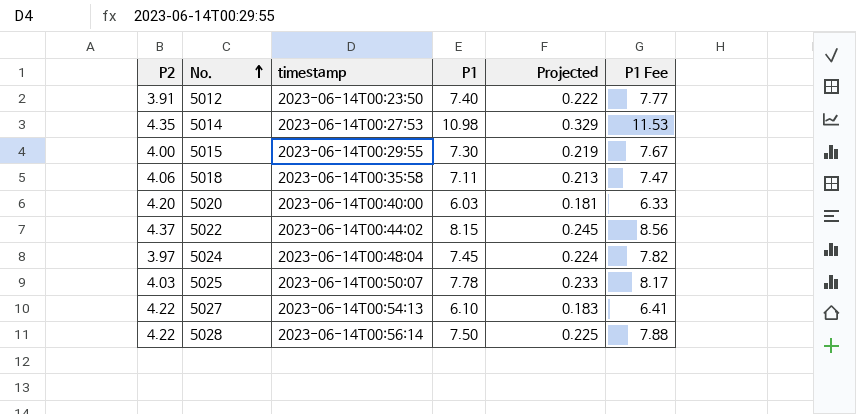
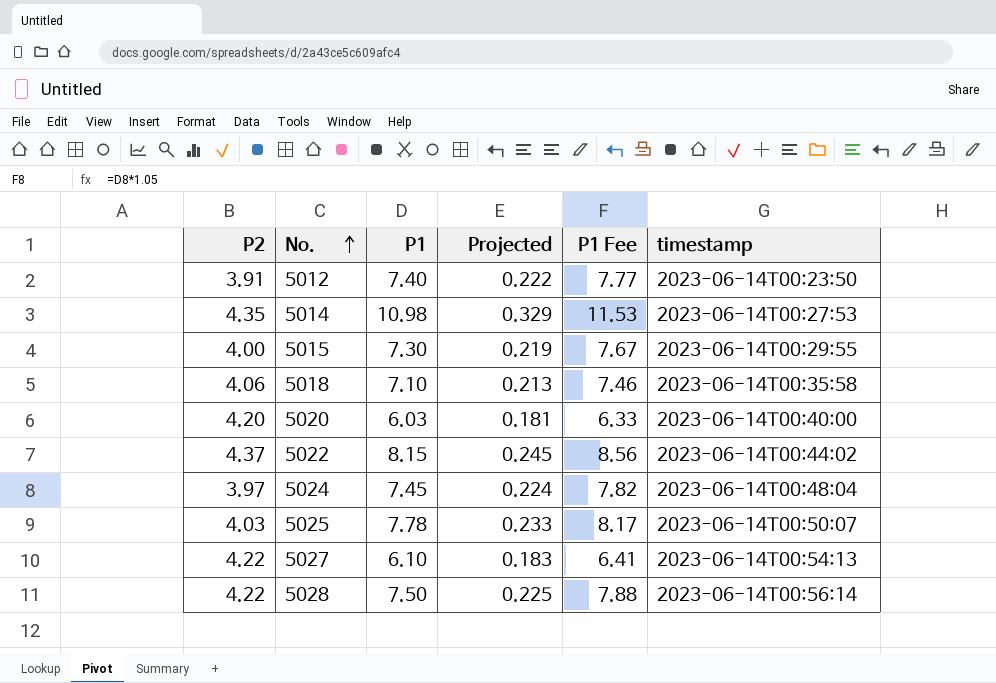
column timestamp | position: 3 -> 6
5018 | P1: 7.11 -> 7.10
5018 | P1 Fee: 7.47 -> 7.46

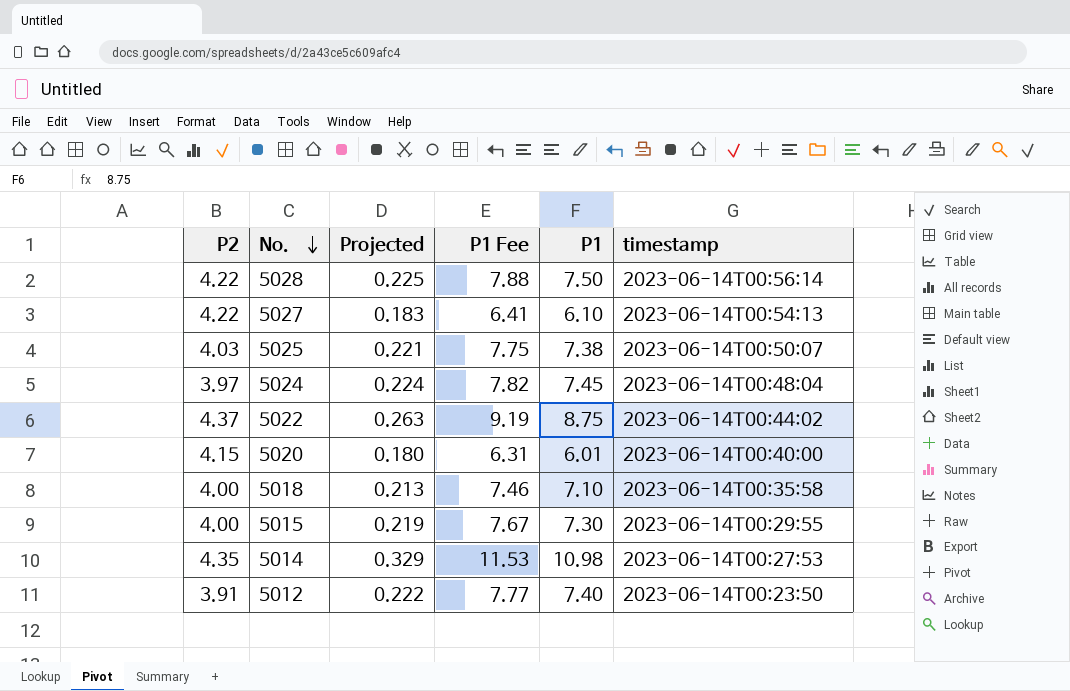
row order: No. ascending -> No. descending
column P1 | position: 3 -> 5
5025 | Projected: 0.233 -> 0.221
5025 | P1 Fee: 8.17 -> 7.75
5025 | P1: 7.78 -> 7.38
5022 | Projected: 0.245 -> 0.263
5022 | P1 Fee: 8.56 -> 9.19
5022 | P1: 8.15 -> 8.75
5020 | P2: 4.20 -> 4.15
5020 | Projected: 0.181 -> 0.180
5020 | P1 Fee: 6.33 -> 6.31
5020 | P1: 6.03 -> 6.01
5018 | P2: 4.06 -> 4.00

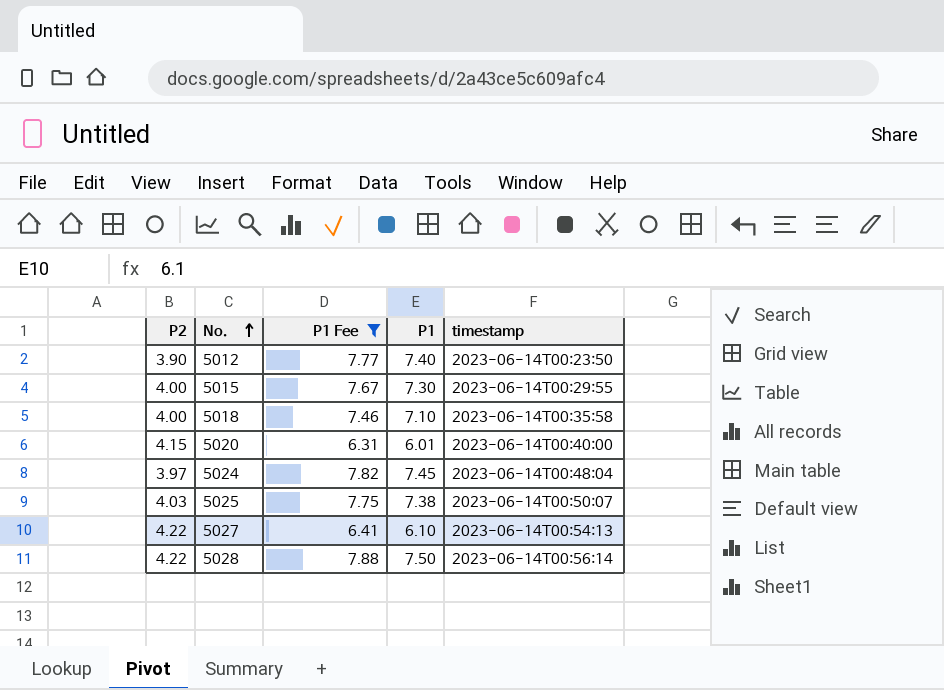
filter: none -> P1 Fee <= 7.88
row order: No. descending -> No. ascending
column Projected | formula: [P1] * 0.03 -> none
5012 | P2: 3.91 -> 3.90

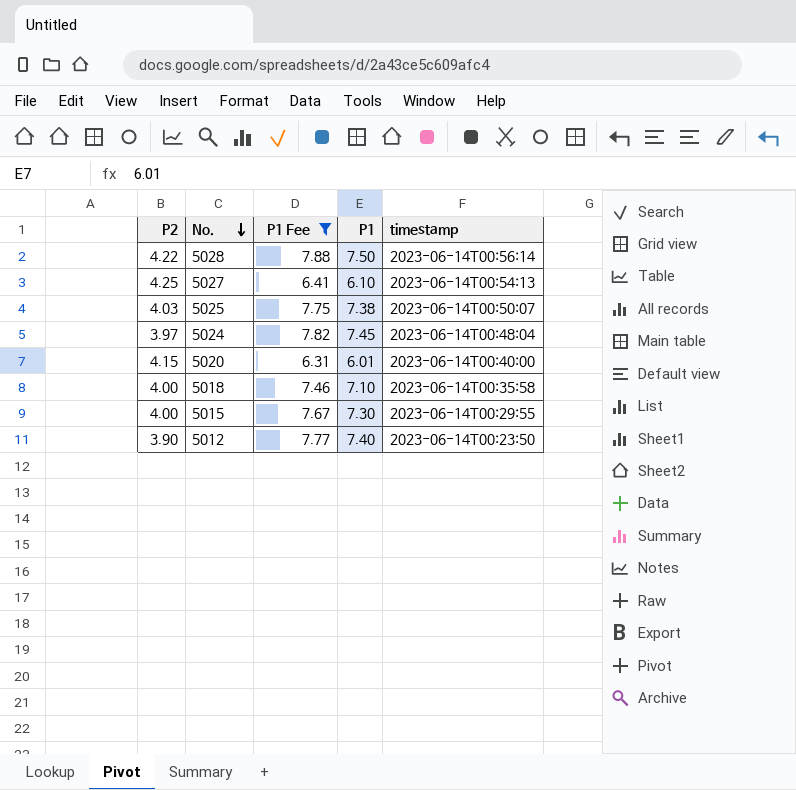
row order: No. ascending -> No. descending
5027 | P2: 4.22 -> 4.25

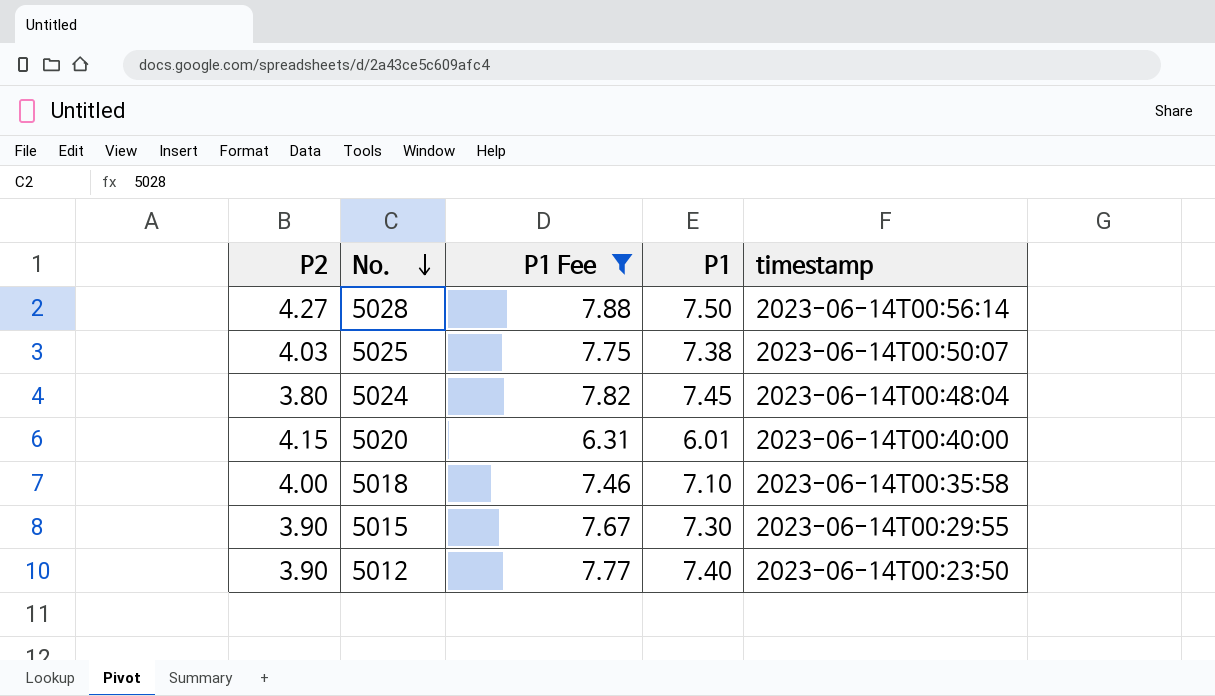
row 5027: 4.25 | 6.41 | 6.10 | 2023-06-14T00:54:13 -> none
5028 | P2: 4.22 -> 4.27
5024 | P2: 3.97 -> 3.80
5015 | P2: 4.00 -> 3.90

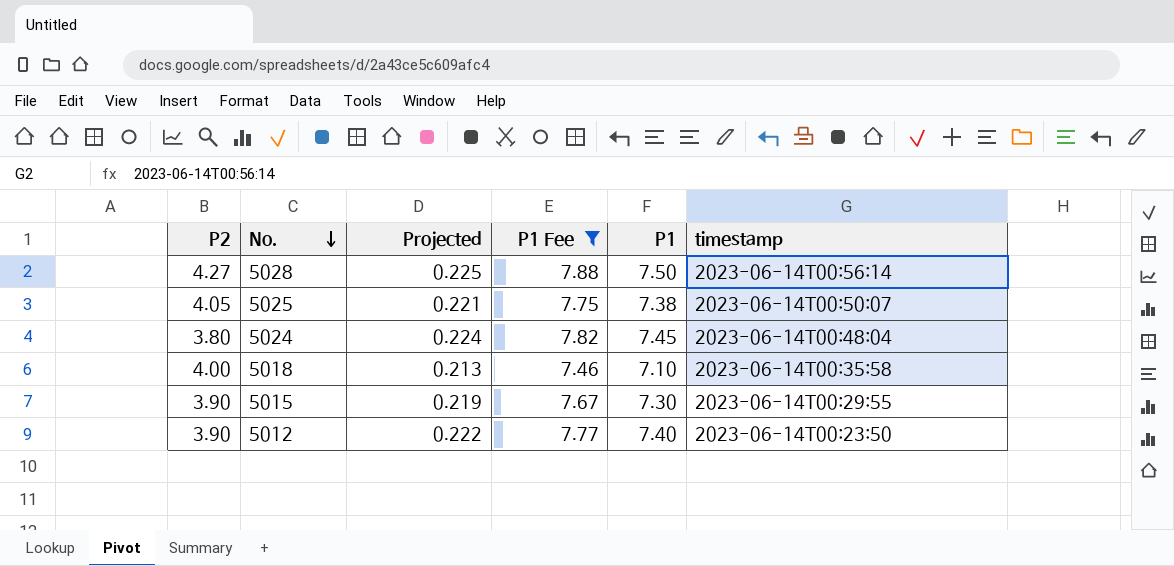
column Projected | formula: none -> [P1] * 0.03
row 5020: 4.15 | 6.31 | 6.01 | 2023-06-14T00:40:00 -> none
5025 | P2: 4.03 -> 4.05

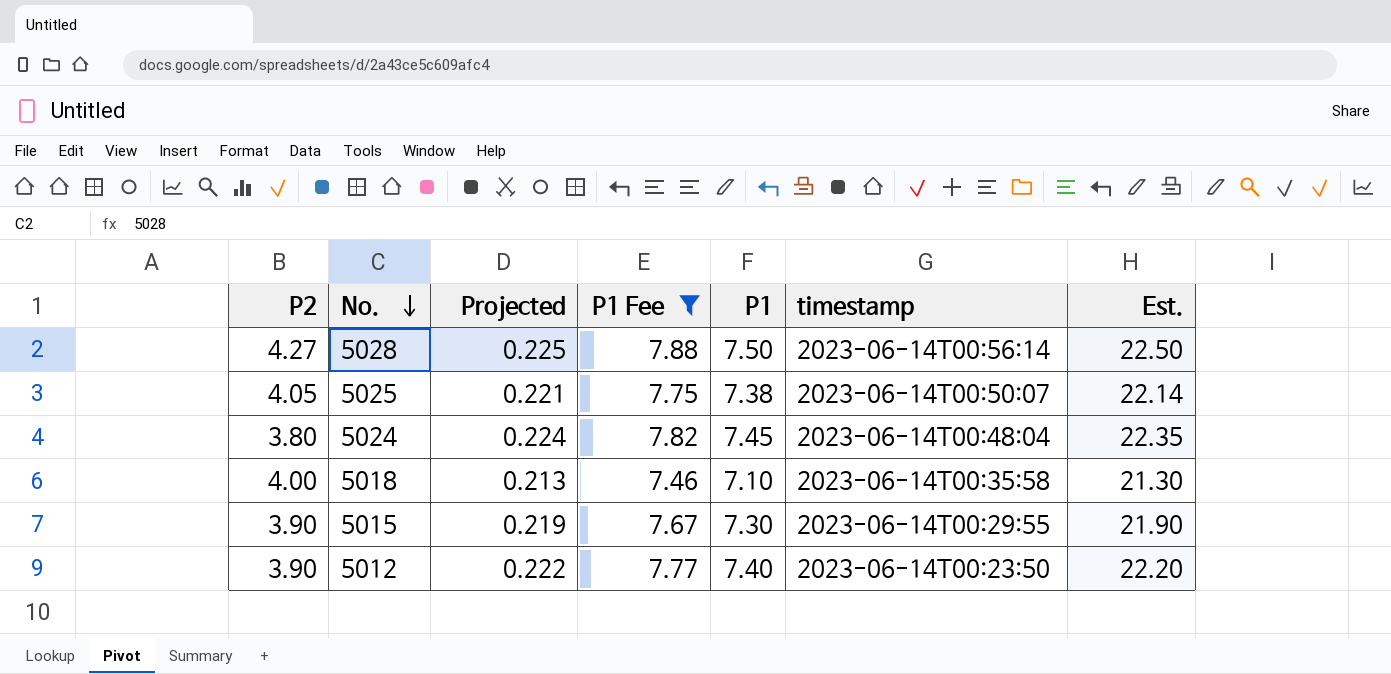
column Est. | formula: none -> [P1] * 3

